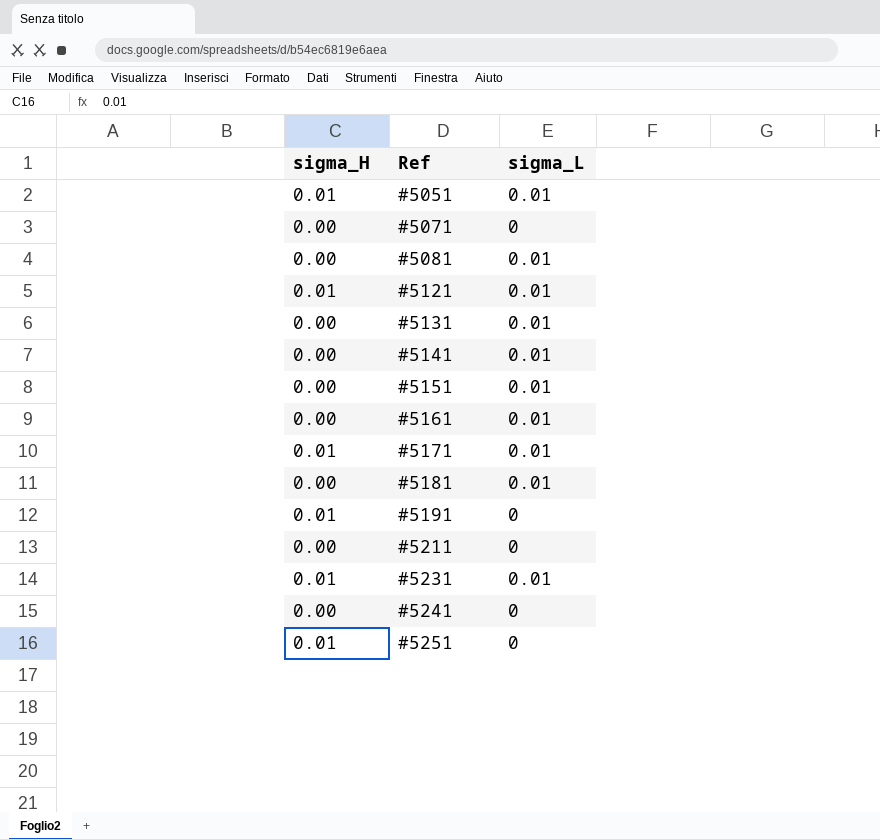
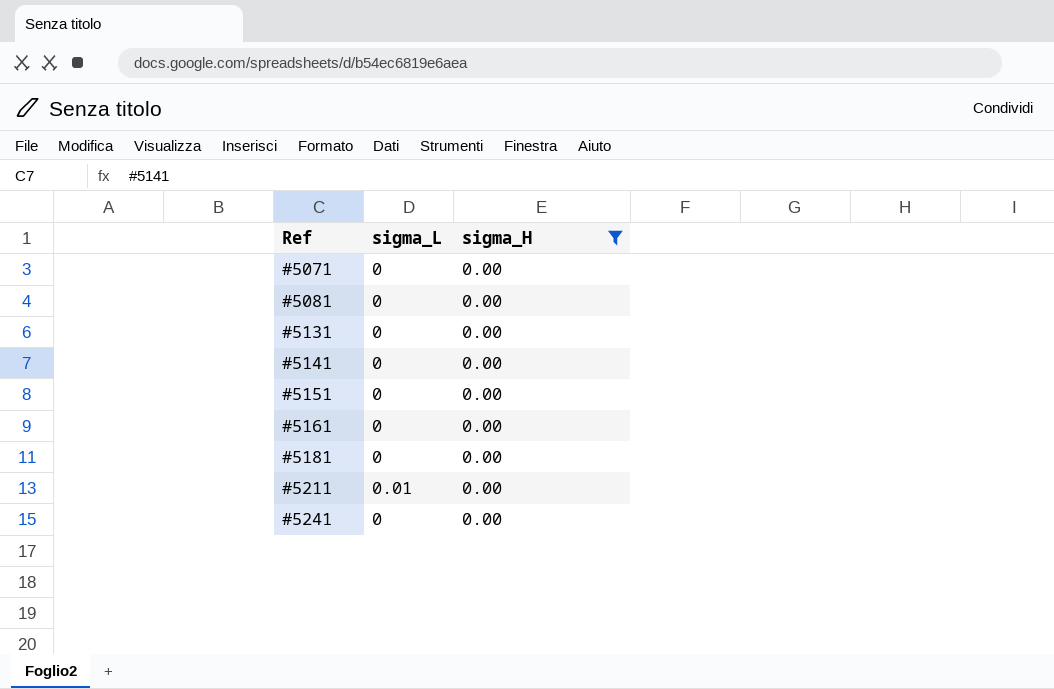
filter: none -> sigma_H = 0.00
column sigma_H | position: 1 -> 3
#5081 | sigma_L: 0.01 -> 0
#5131 | sigma_L: 0.01 -> 0
#5141 | sigma_L: 0.01 -> 0
#5151 | sigma_L: 0.01 -> 0
#5161 | sigma_L: 0.01 -> 0
#5181 | sigma_L: 0.01 -> 0
#5211 | sigma_L: 0 -> 0.01

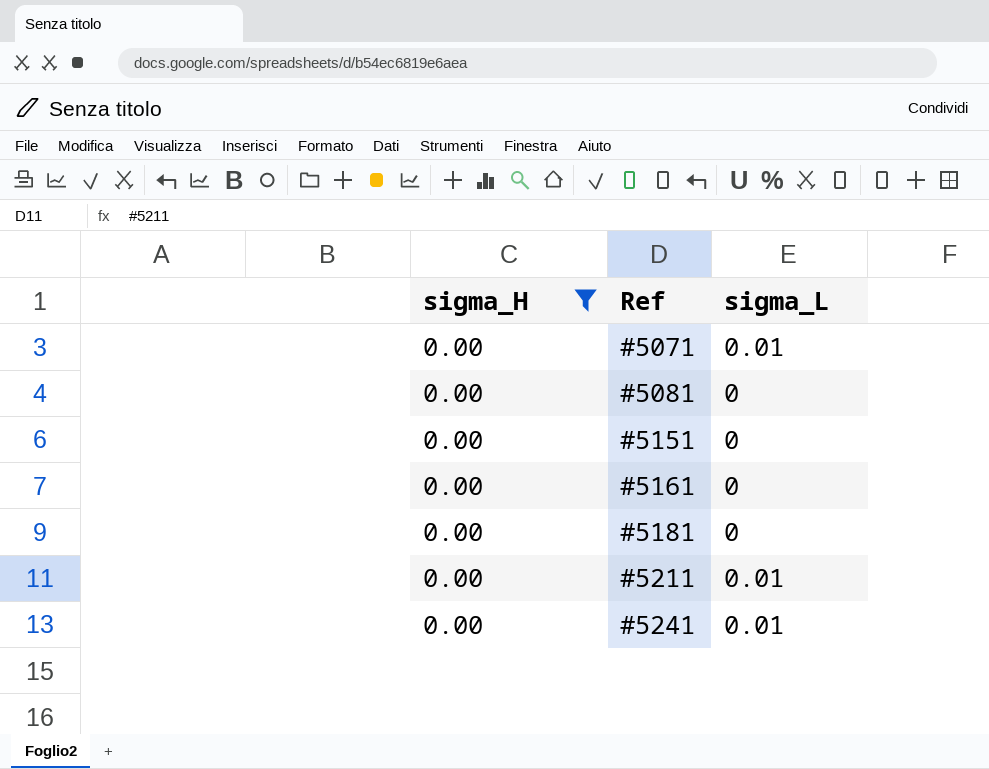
column sigma_H | position: 3 -> 1
row #5131: 0 | 0.00 -> none
row #5141: 0 | 0.00 -> none
#5071 | sigma_L: 0 -> 0.01
#5241 | sigma_L: 0 -> 0.01

